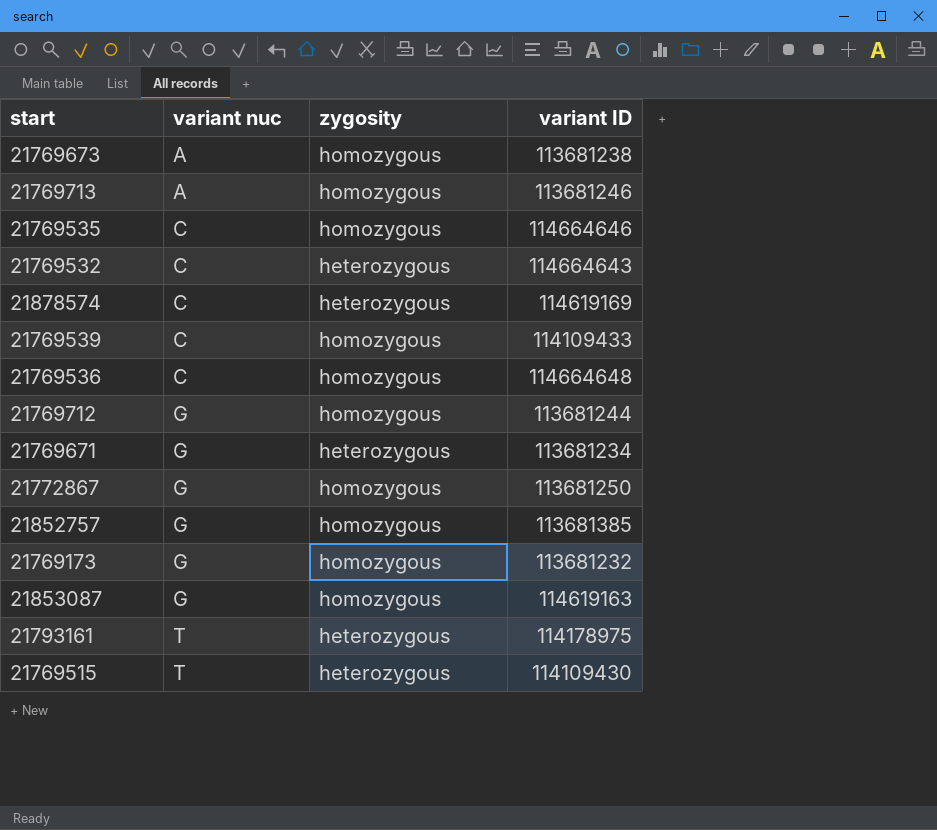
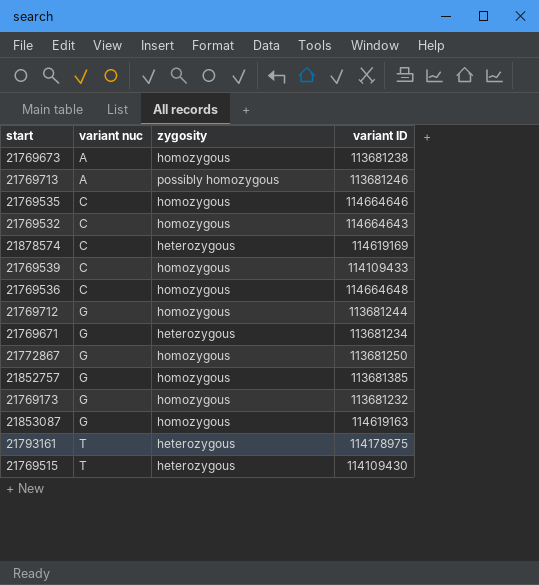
21769713 | zygosity: homozygous -> possibly homozygous
21769532 | zygosity: heterozygous -> homozygous

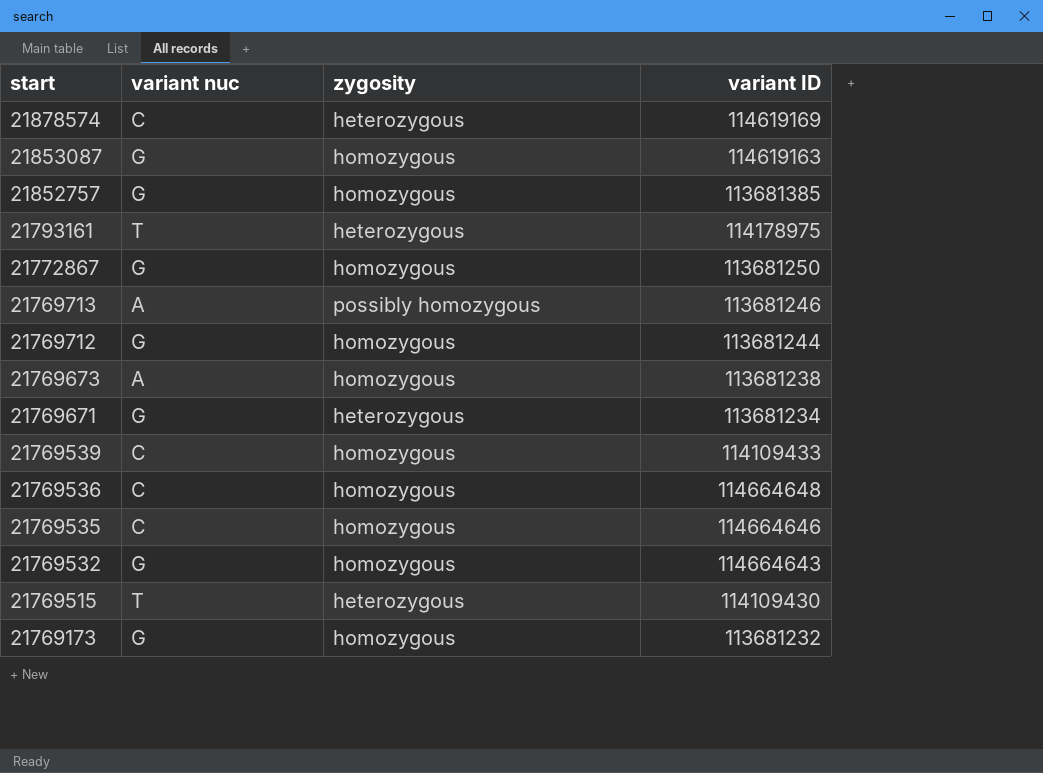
row order: variant nuc ascending -> start descending
21769532 | variant nuc: C -> G

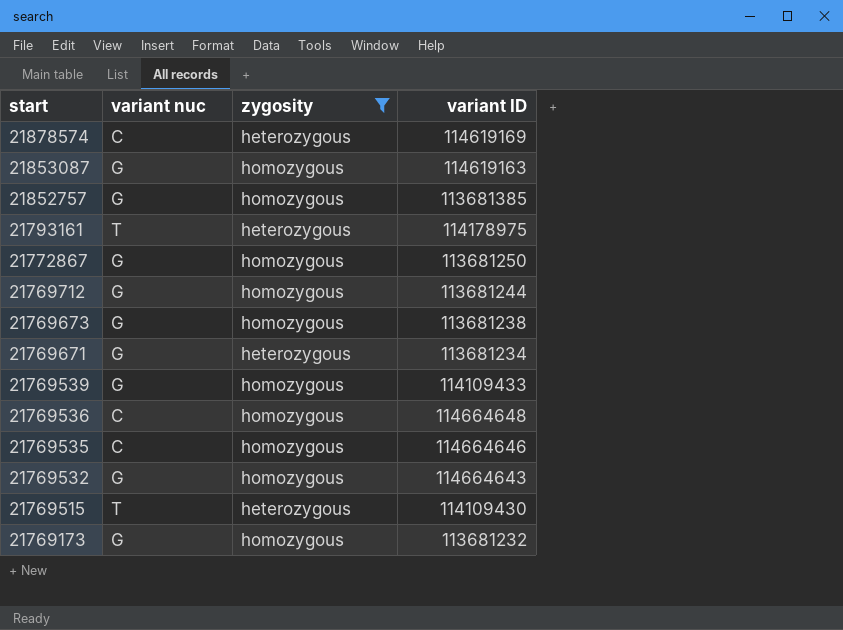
filter: none -> zygosity != possibly homozygous
21769673 | variant nuc: A -> G
21769539 | variant nuc: C -> G

